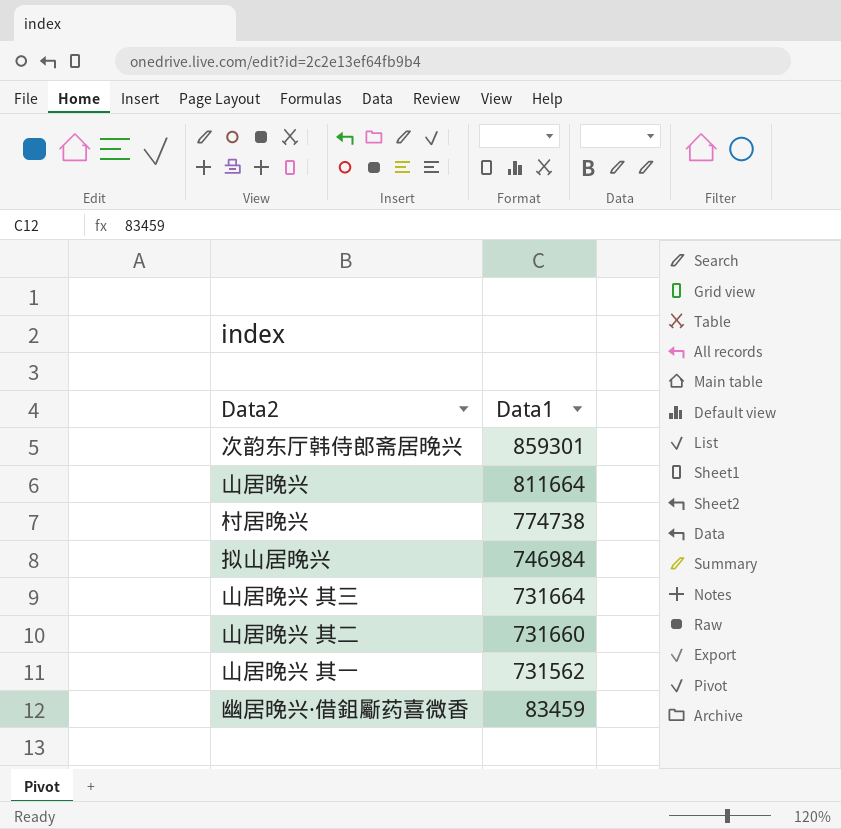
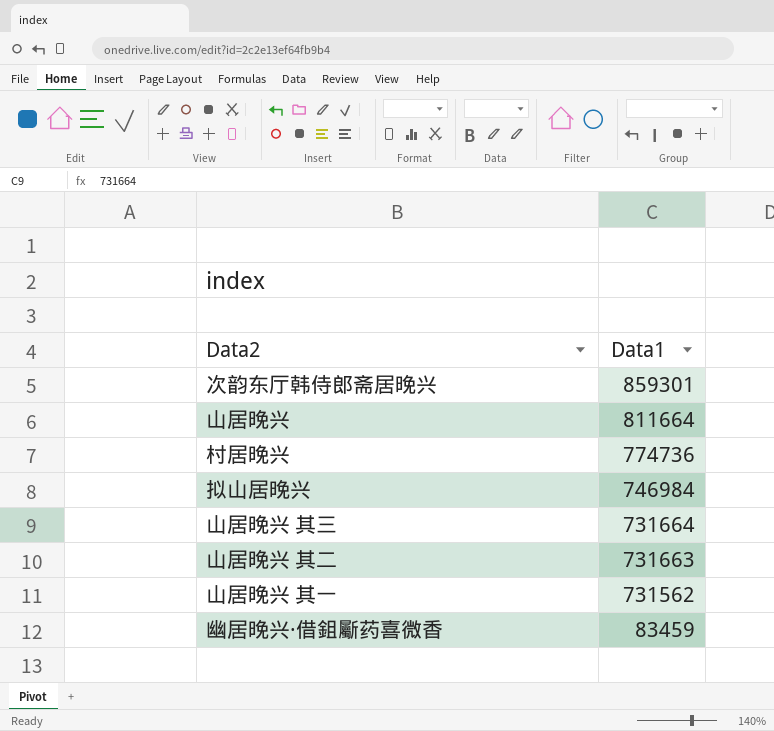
村居晚兴 | Data1: 774738 -> 774736
山居晚兴 其二 | Data1: 731660 -> 731663

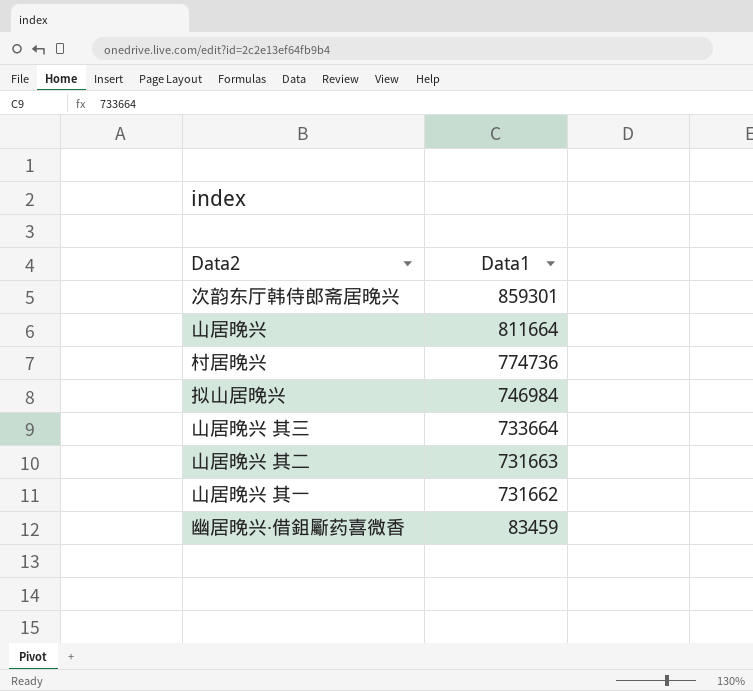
山居晚兴 其三 | Data1: 731664 -> 733664
山居晚兴 其一 | Data1: 731562 -> 731662

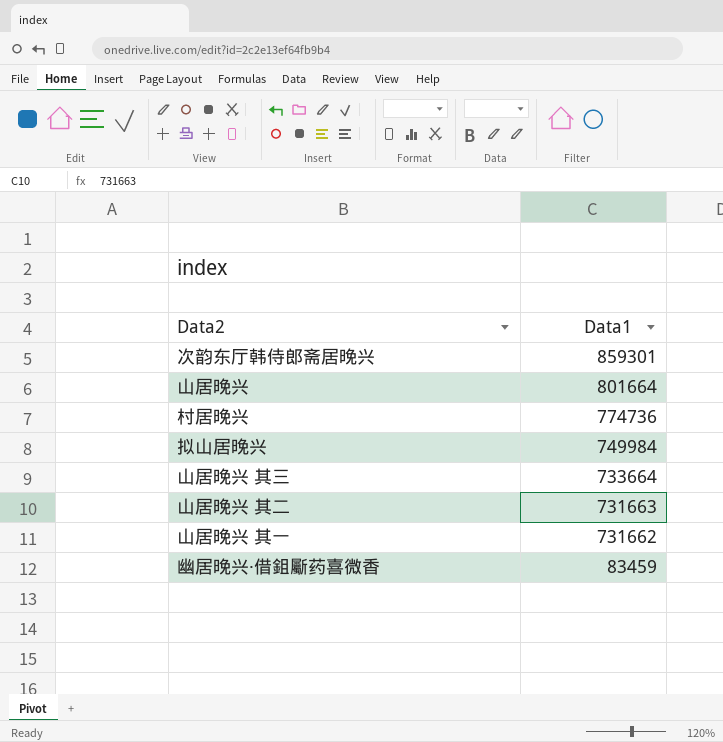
山居晚兴 | Data1: 811664 -> 801664
拟山居晚兴 | Data1: 746984 -> 749984

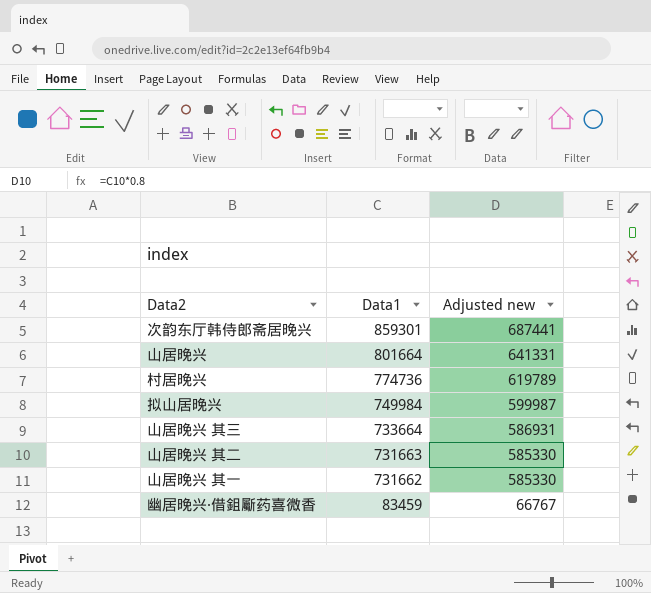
column Adjusted new | formula: none -> [Data1] * 0.8

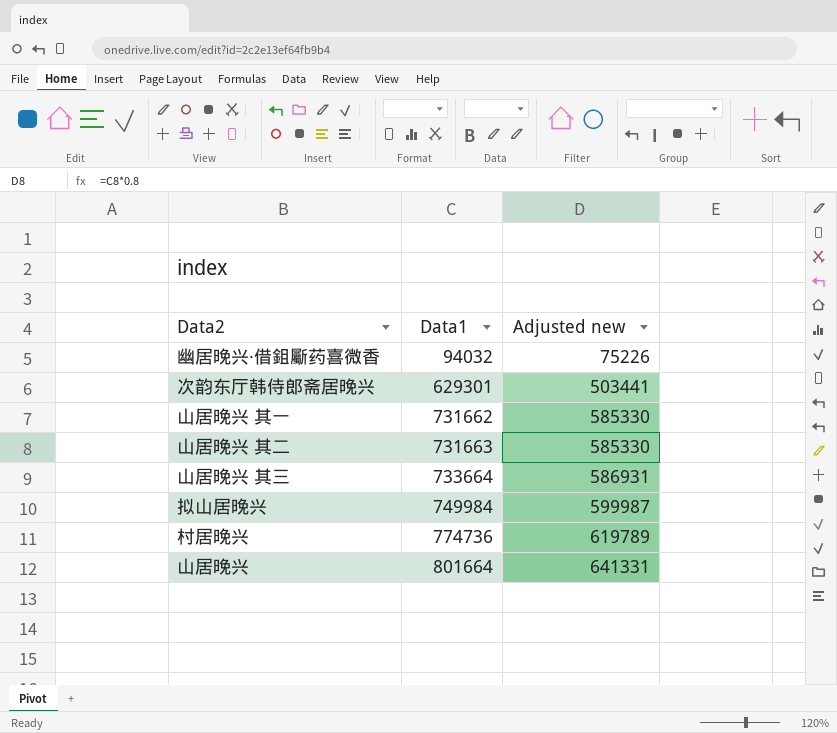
row order: Data1 descending -> Data1 ascending
幽居晚兴·借鉏斸药喜微香 | Data1: 83459 -> 94032
幽居晚兴·借鉏斸药喜微香 | Adjusted new: 66767 -> 75226
次韵东厅韩侍郎斋居晚兴 | Data1: 859301 -> 629301
次韵东厅韩侍郎斋居晚兴 | Adjusted new: 687441 -> 503441

